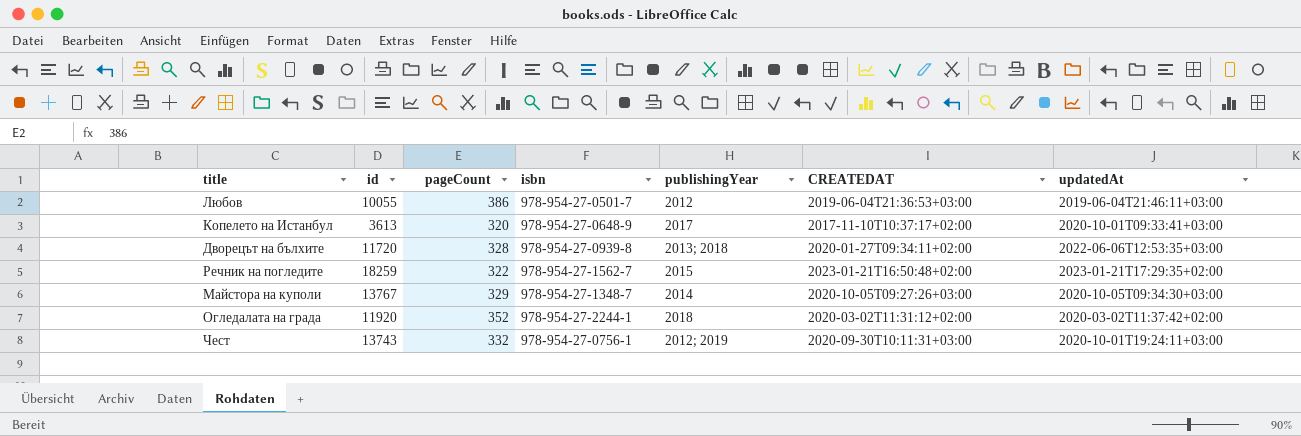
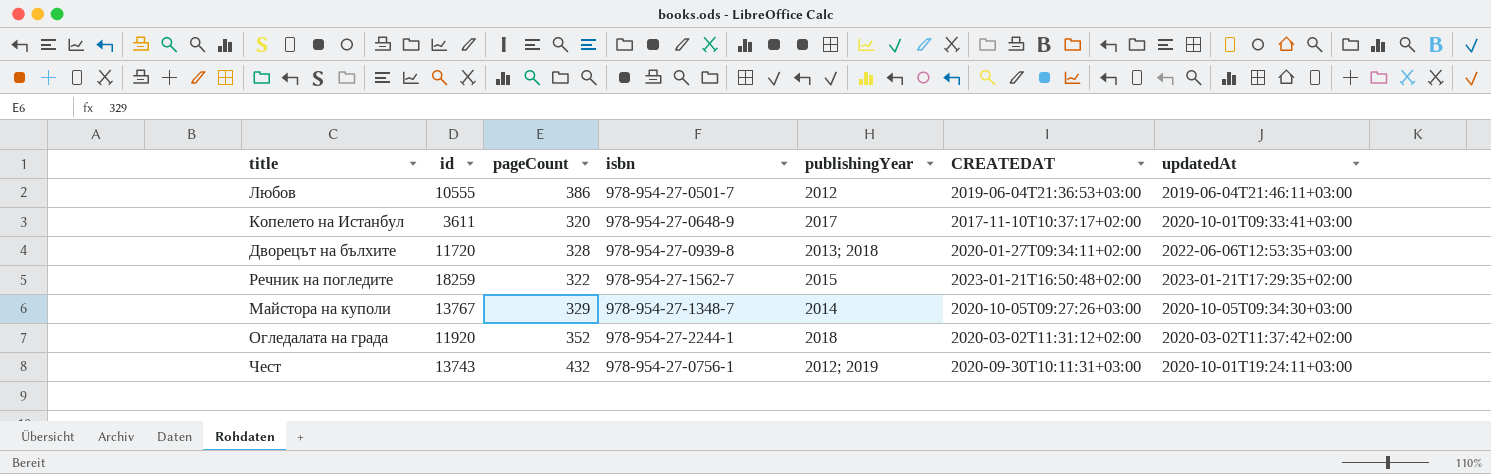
Любов | id: 10055 -> 10555
Копелето на Истанбул | id: 3613 -> 3611
Чест | pageCount: 332 -> 432

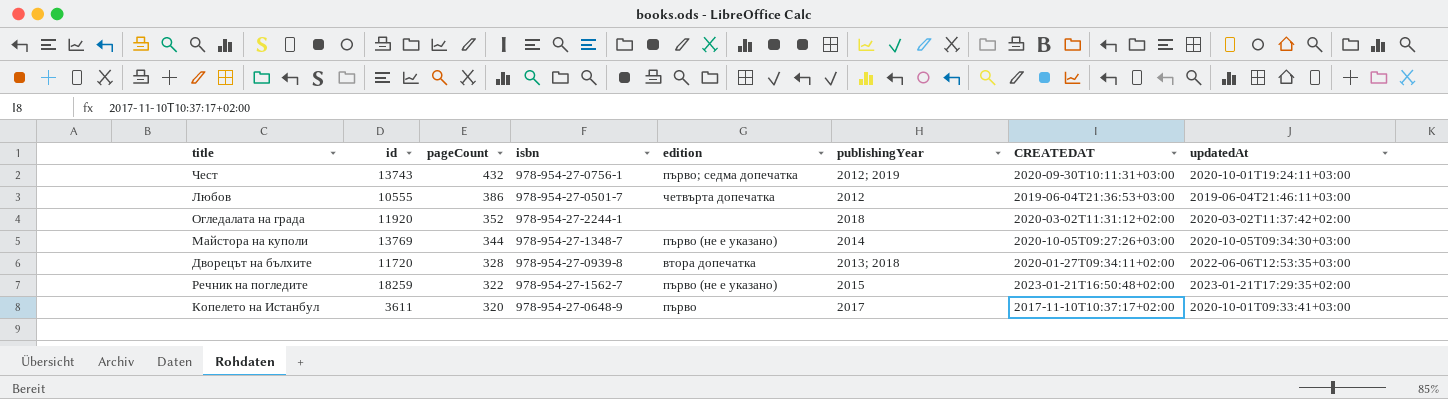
row order: none -> pageCount descending
column edition | position: none -> 5
Майстора на куполи | id: 13767 -> 13769
Майстора на куполи | pageCount: 329 -> 344

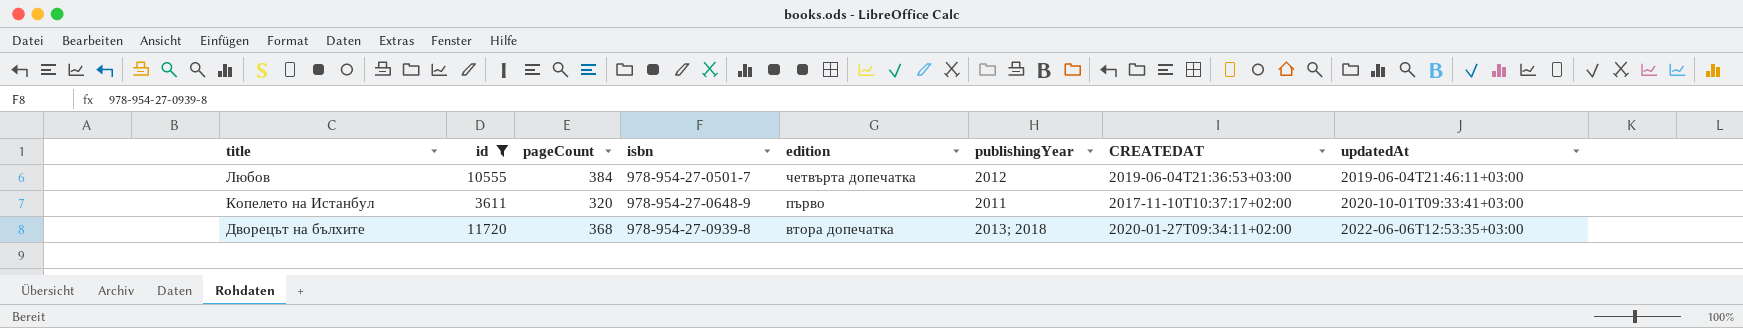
filter: none -> id <= 11720
row order: pageCount descending -> title descending
Любов | pageCount: 386 -> 384
Копелето на Истанбул | publishingYear: 2017 -> 2011
Дворецът на бълхите | pageCount: 328 -> 368

